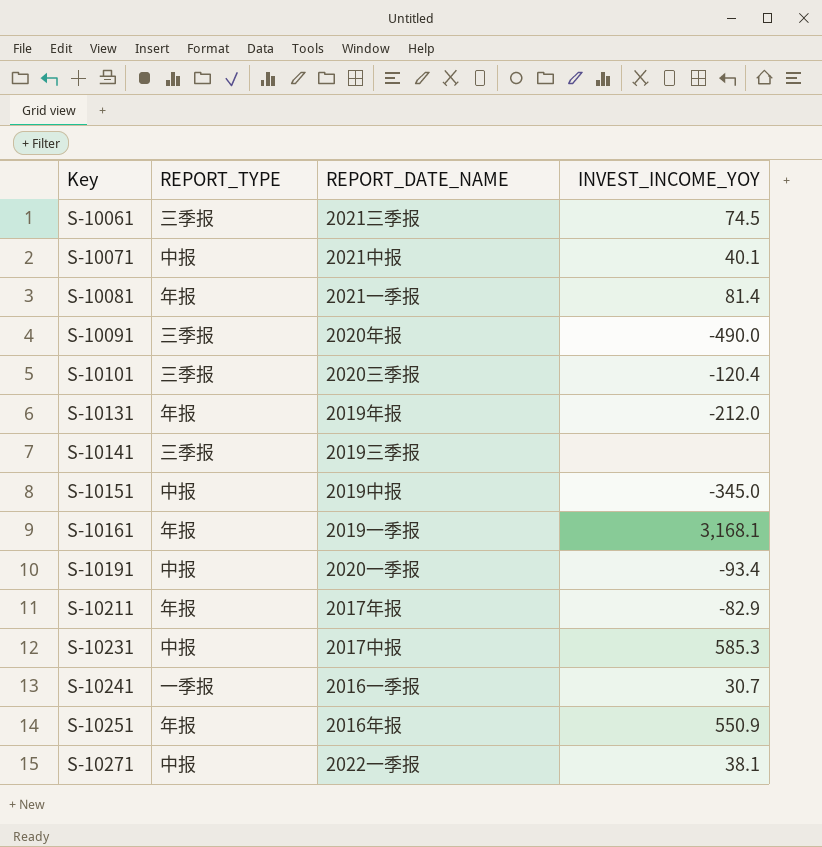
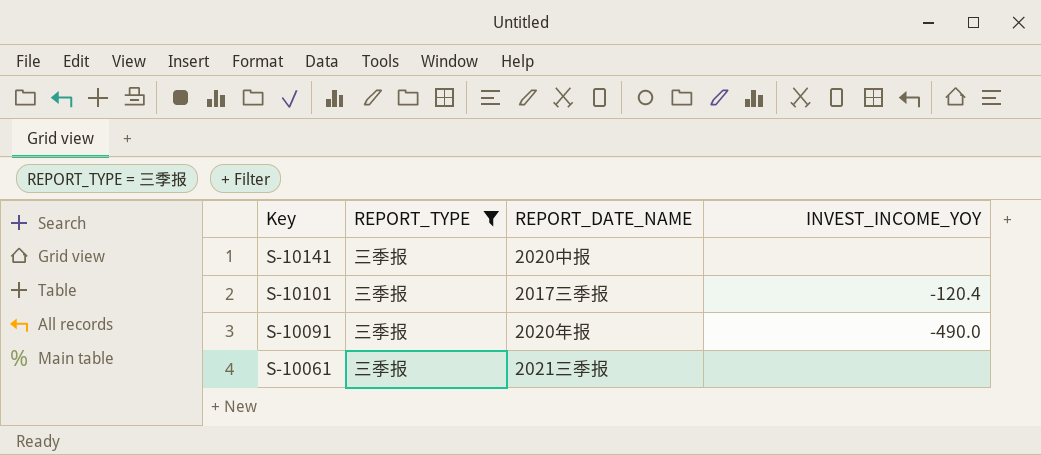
filter: none -> REPORT_TYPE = 三季报
row order: Key ascending -> Key descending
S-10141 | REPORT_DATE_NAME: 2019三季报 -> 2020中报
S-10101 | REPORT_DATE_NAME: 2020三季报 -> 2017三季报
S-10061 | INVEST_INCOME_YOY: 74.5 -> none

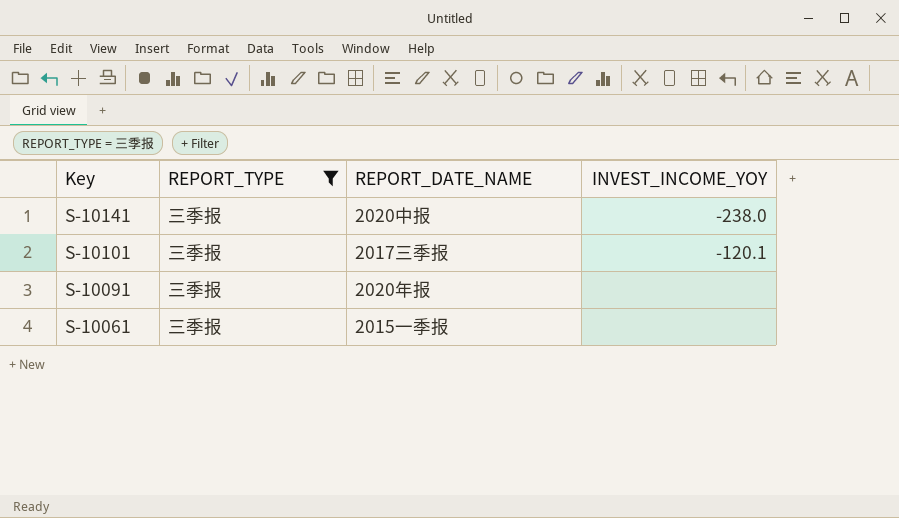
S-10141 | INVEST_INCOME_YOY: none -> -238.0
S-10101 | INVEST_INCOME_YOY: -120.4 -> -120.1
S-10091 | INVEST_INCOME_YOY: -490.0 -> none
S-10061 | REPORT_DATE_NAME: 2021三季报 -> 2015一季报

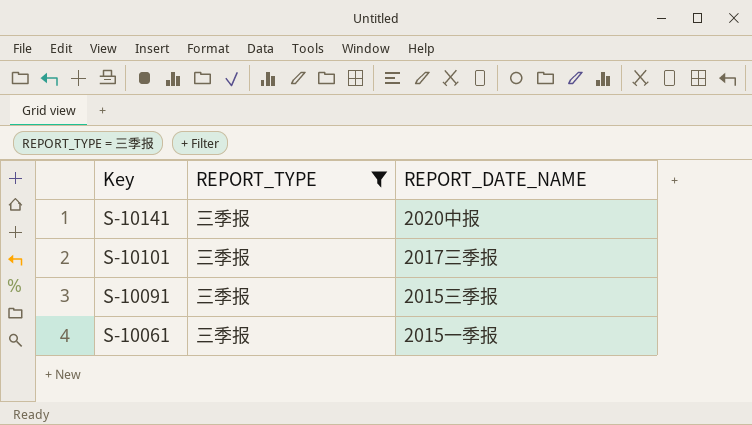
column INVEST_INCOME_YOY | position: 4 -> none
S-10091 | REPORT_DATE_NAME: 2020年报 -> 2015三季报

